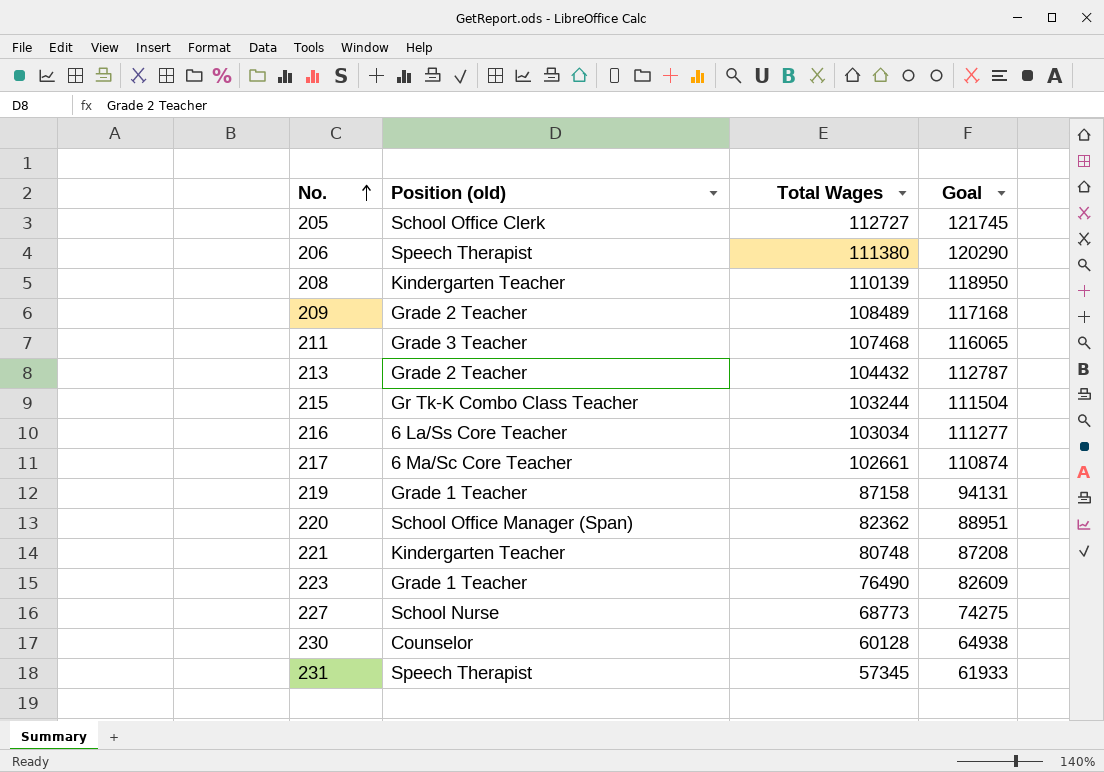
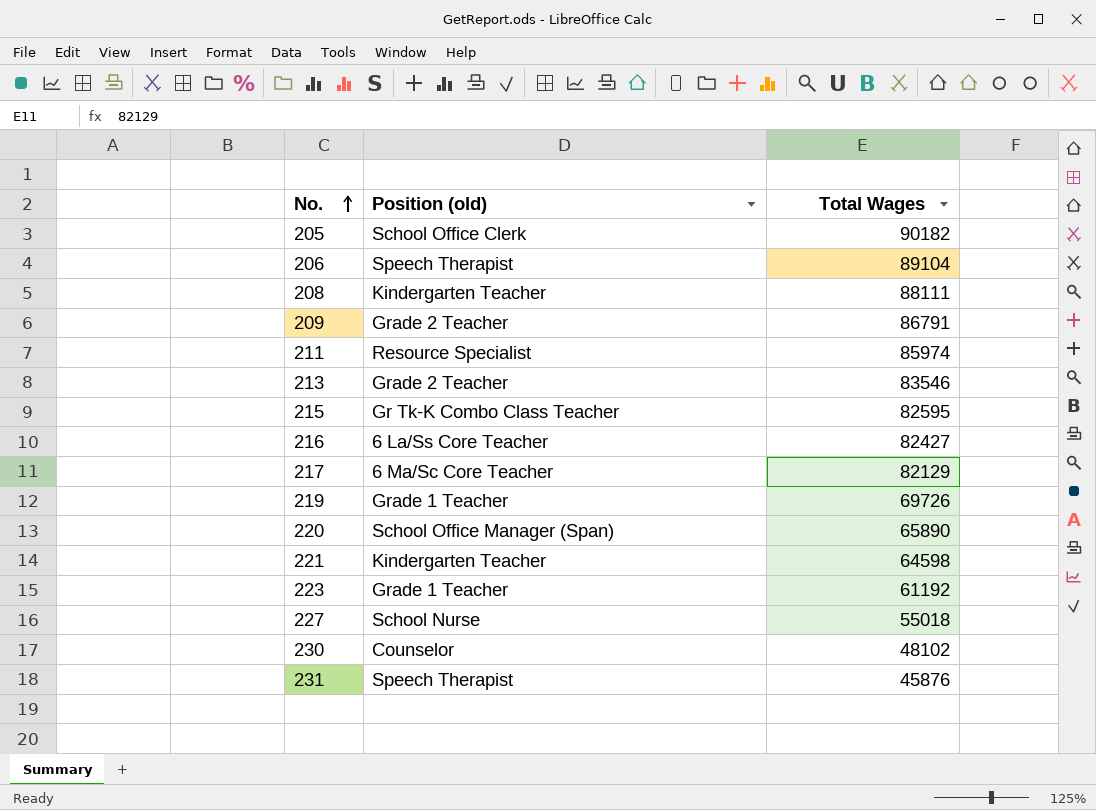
column Goal | formula: [Total Wages] * 1.08 -> none
205 | Total Wages: 112727 -> 90182
206 | Total Wages: 111380 -> 89104
208 | Total Wages: 110139 -> 88111
209 | Total Wages: 108489 -> 86791
211 | Position (old): Grade 3 Teacher -> Resource Specialist
211 | Total Wages: 107468 -> 85974
213 | Total Wages: 104432 -> 83546
215 | Total Wages: 103244 -> 82595
216 | Total Wages: 103034 -> 82427
217 | Total Wages: 102661 -> 82129
219 | Total Wages: 87158 -> 69726
220 | Total Wages: 82362 -> 65890
221 | Total Wages: 80748 -> 64598
223 | Total Wages: 76490 -> 61192
227 | Total Wages: 68773 -> 55018
230 | Total Wages: 60128 -> 48102
231 | Total Wages: 57345 -> 45876

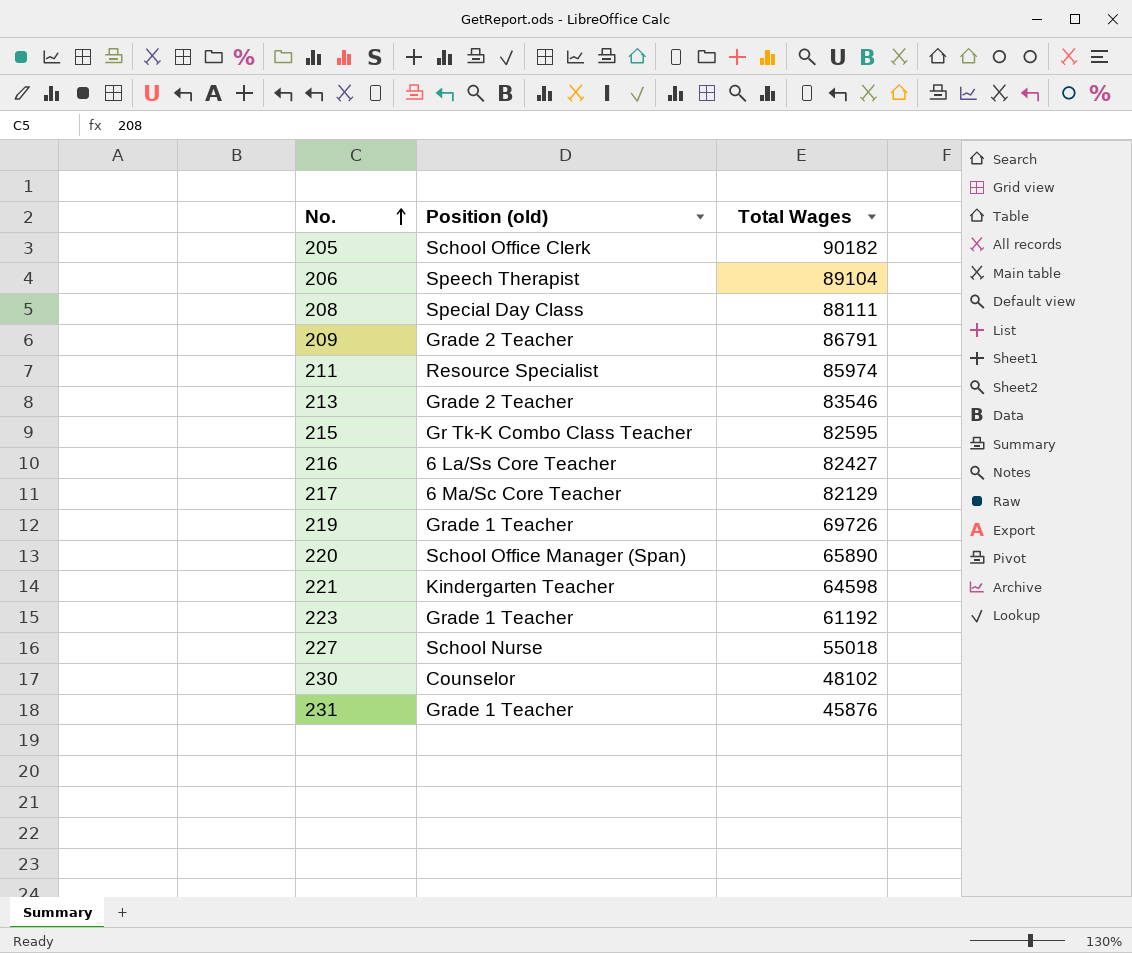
208 | Position (old): Kindergarten Teacher -> Special Day Class
231 | Position (old): Speech Therapist -> Grade 1 Teacher

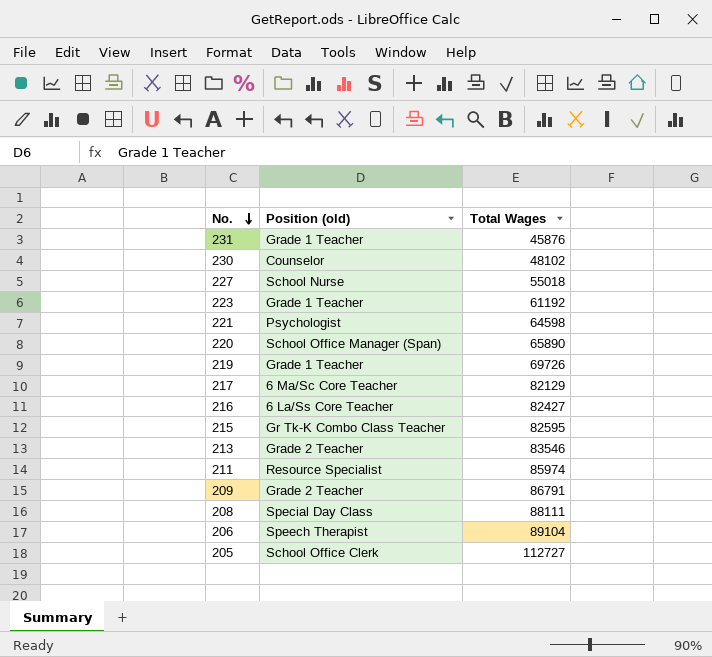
row order: No. ascending -> No. descending
221 | Position (old): Kindergarten Teacher -> Psychologist
205 | Total Wages: 90182 -> 112727

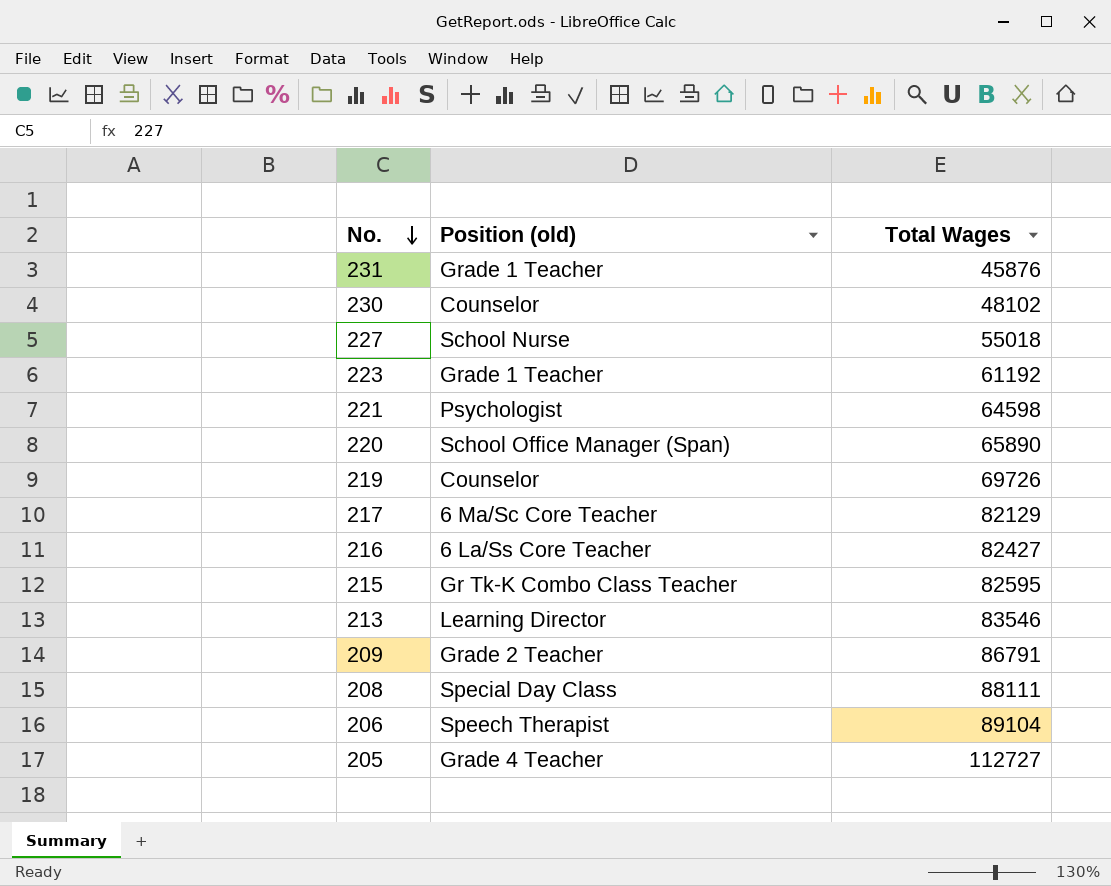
row 211: Resource Specialist | 85974 -> none
219 | Position (old): Grade 1 Teacher -> Counselor
213 | Position (old): Grade 2 Teacher -> Learning Director
205 | Position (old): School Office Clerk -> Grade 4 Teacher

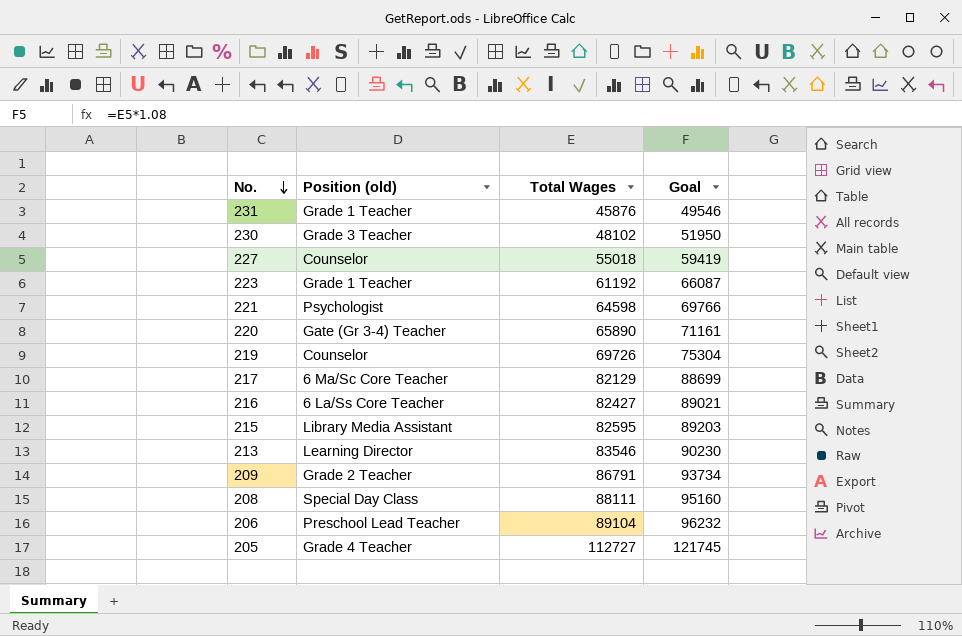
column Goal | formula: none -> [Total Wages] * 1.08
230 | Position (old): Counselor -> Grade 3 Teacher
227 | Position (old): School Nurse -> Counselor
220 | Position (old): School Office Manager (Span) -> Gate (Gr 3-4) Teacher
215 | Position (old): Gr Tk-K Combo Class Teacher -> Library Media Assistant
206 | Position (old): Speech Therapist -> Preschool Lead Teacher

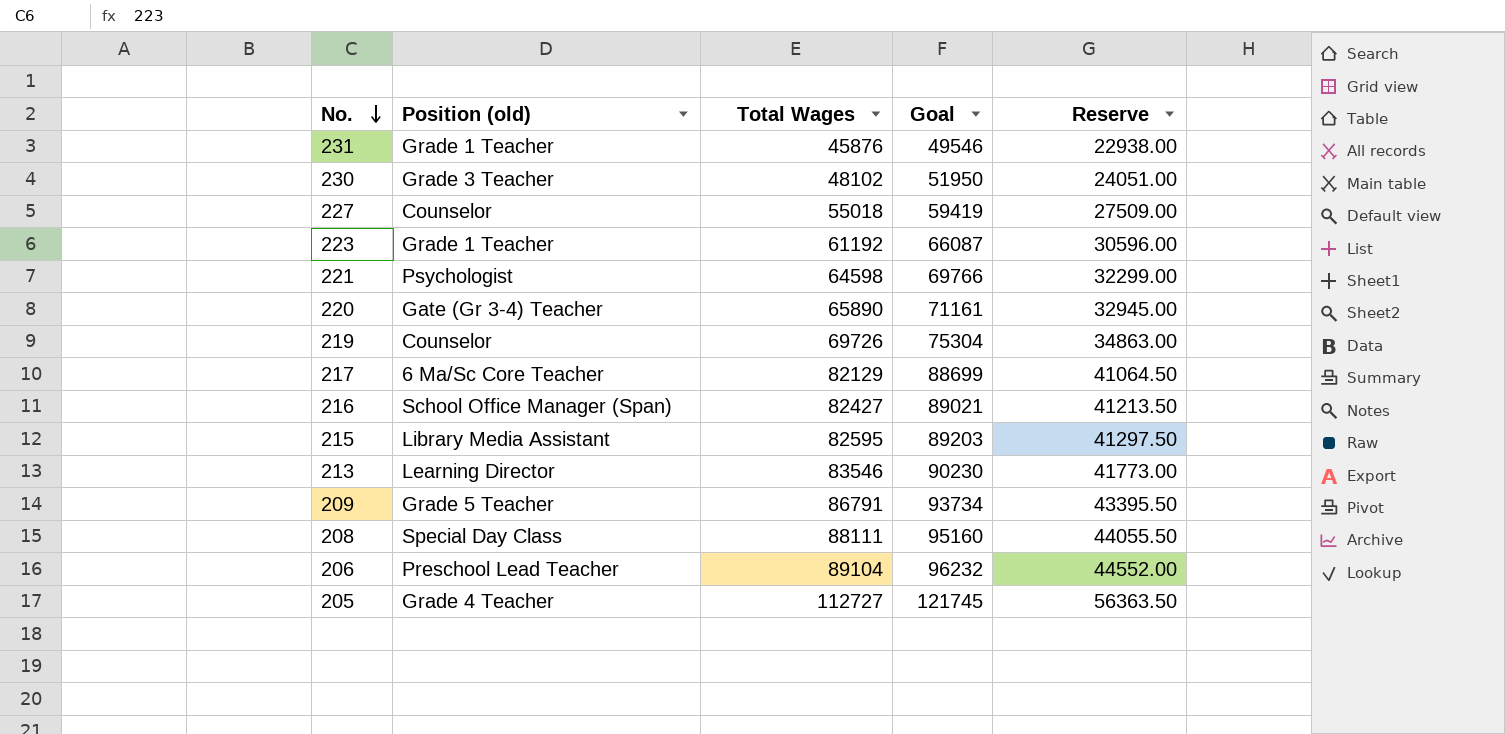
column Reserve | formula: none -> [Total Wages] * 0.5
216 | Position (old): 6 La/Ss Core Teacher -> School Office Manager (Span)
209 | Position (old): Grade 2 Teacher -> Grade 5 Teacher

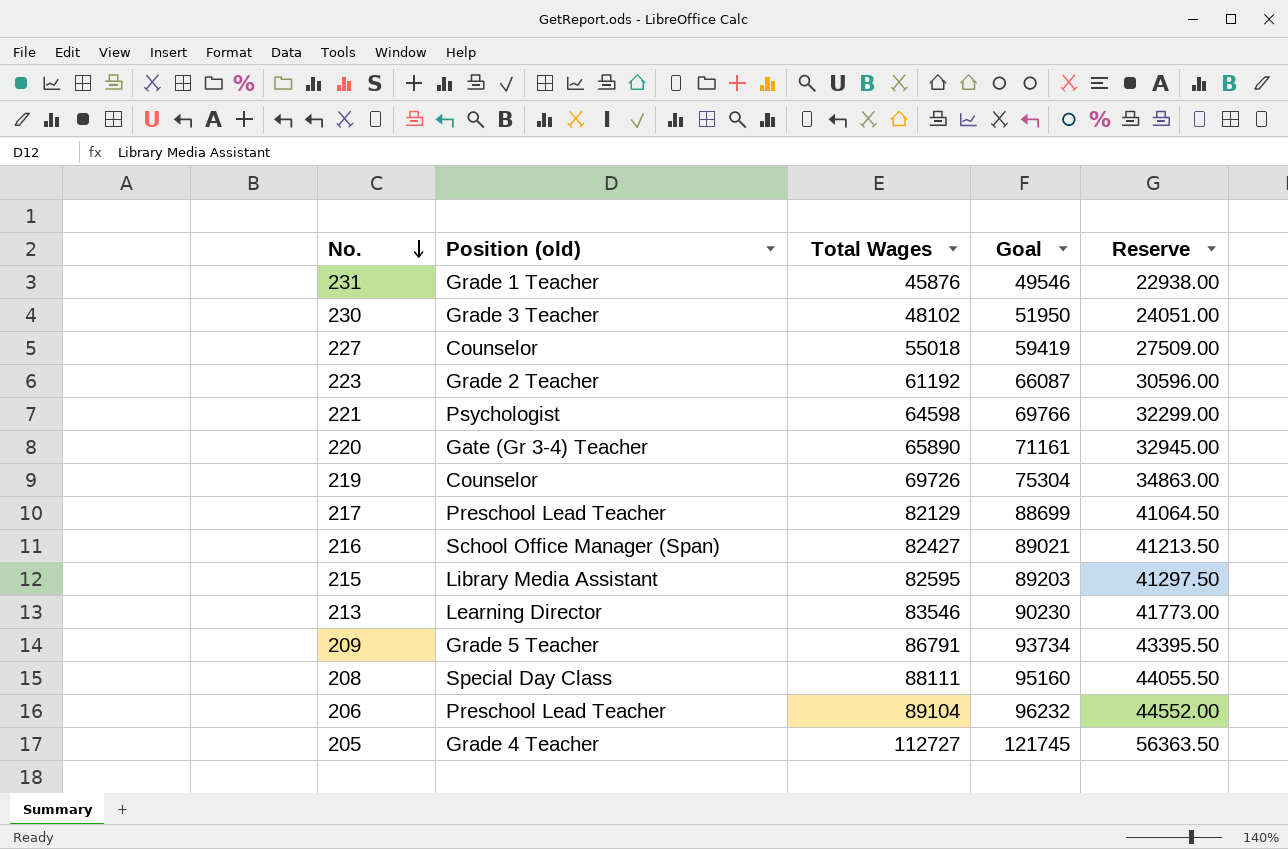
223 | Position (old): Grade 1 Teacher -> Grade 2 Teacher
217 | Position (old): 6 Ma/Sc Core Teacher -> Preschool Lead Teacher

